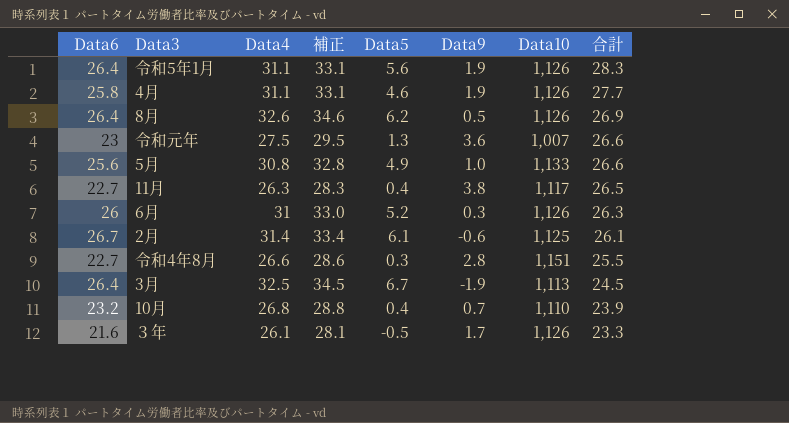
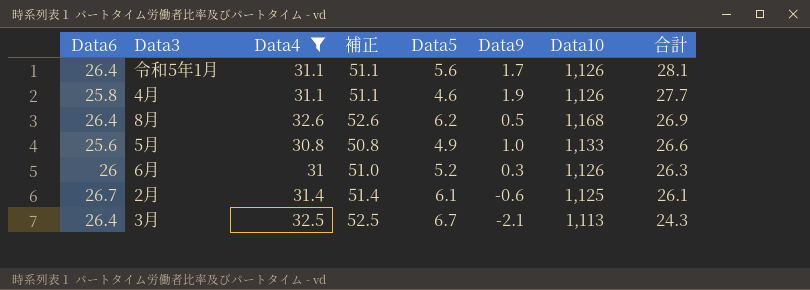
filter: none -> Data4 >= 30.8
column 補正 | formula: [Data4] + 2 -> [Data4] + 20
令和5年1月 | Data9: 1.9 -> 1.7
令和5年1月 | 合計: 28.3 -> 28.1
8月 | Data10: 1,126 -> 1,168
3月 | Data9: -1.9 -> -2.1
3月 | 合計: 24.5 -> 24.3

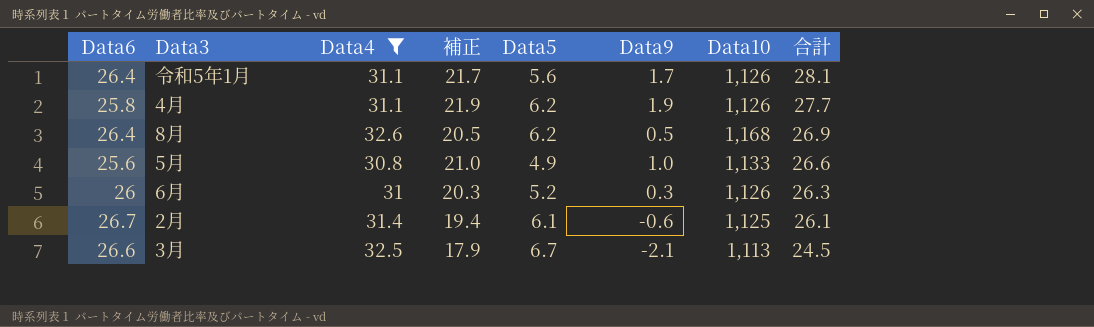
column 補正 | formula: [Data4] + 20 -> [Data9] + 20
4月 | Data5: 4.6 -> 6.2
3月 | Data6: 26.4 -> 26.6
3月 | 合計: 24.3 -> 24.5

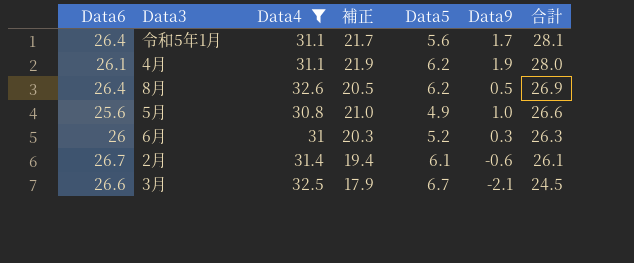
column Data10 | position: 7 -> none
4月 | Data6: 25.8 -> 26.1
4月 | 合計: 27.7 -> 28.0

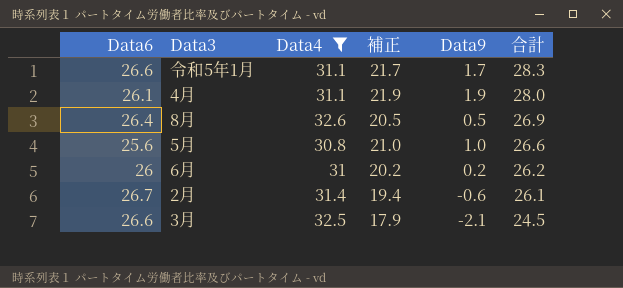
column Data5 | position: 5 -> none
令和5年1月 | Data6: 26.4 -> 26.6
令和5年1月 | 合計: 28.1 -> 28.3
6月 | 補正: 20.3 -> 20.2
6月 | Data9: 0.3 -> 0.2
6月 | 合計: 26.3 -> 26.2

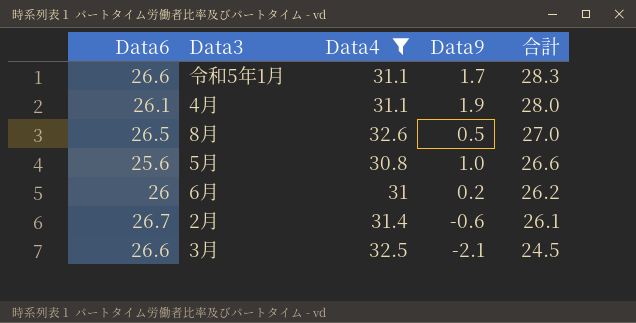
column 補正 | formula: [Data9] + 20 -> none
8月 | Data6: 26.4 -> 26.5
8月 | 合計: 26.9 -> 27.0

